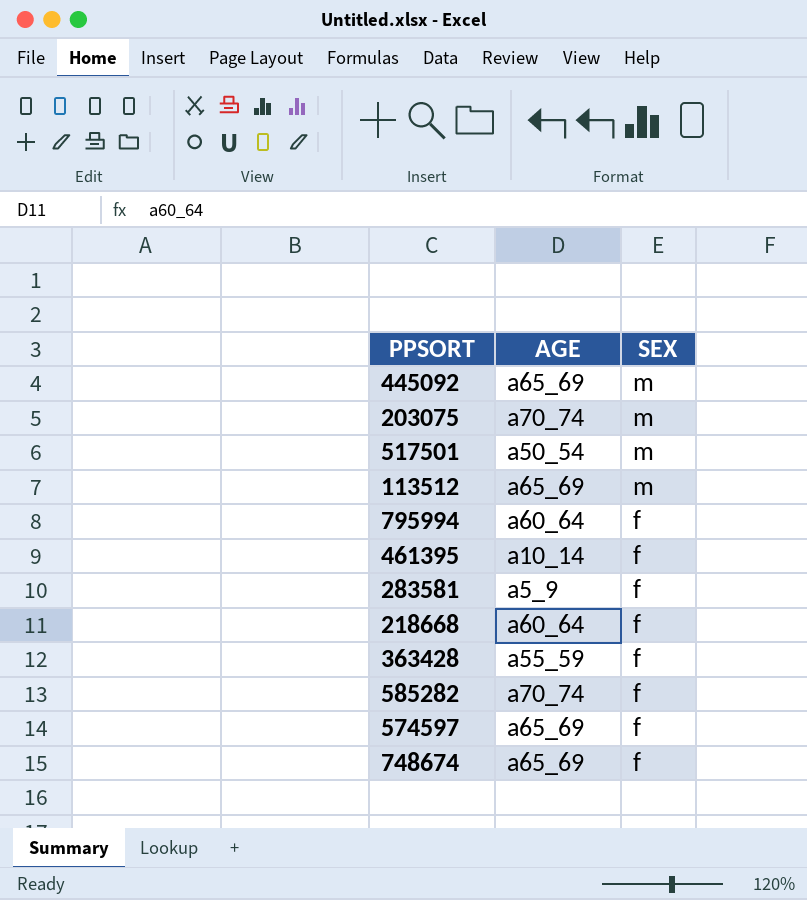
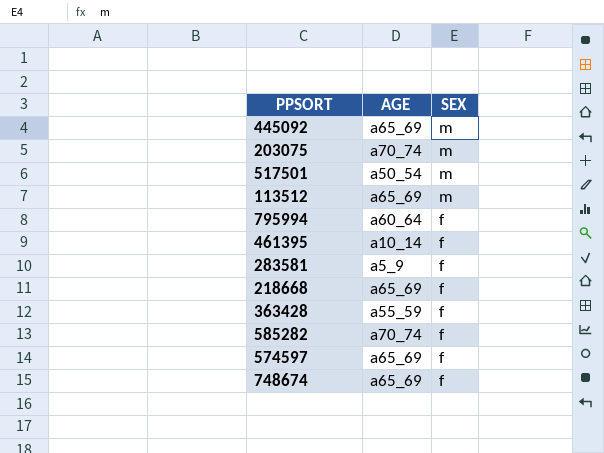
218668 | AGE: a60_64 -> a65_69

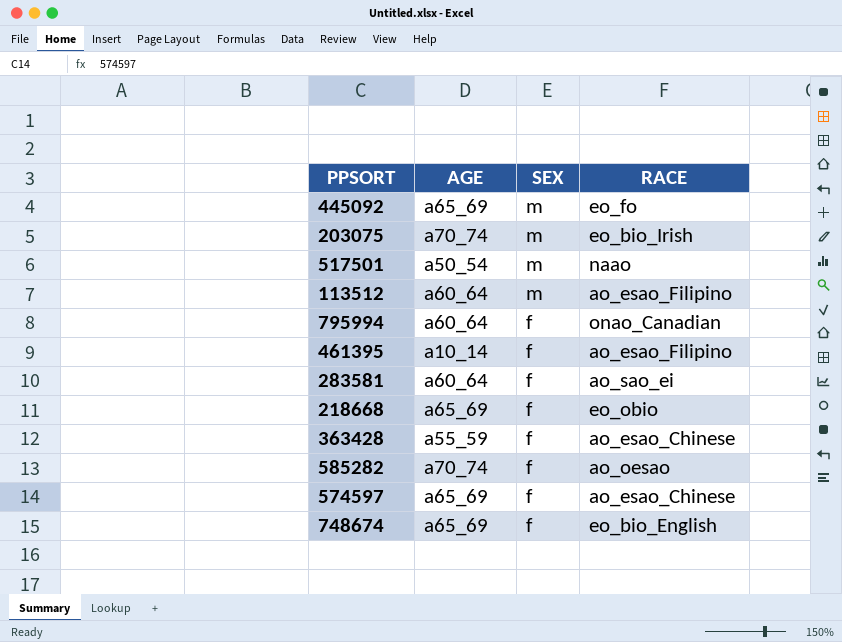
column RACE | position: none -> 4
113512 | AGE: a65_69 -> a60_64
283581 | AGE: a5_9 -> a60_64

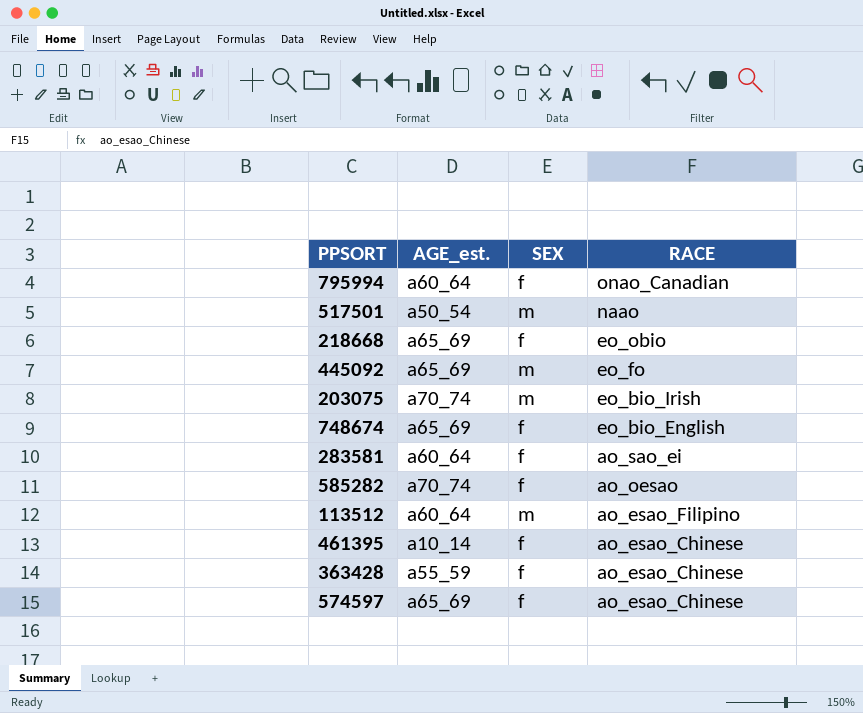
row order: SEX descending -> RACE descending
column name: AGE -> AGE_est.
461395 | RACE: ao_esao_Filipino -> ao_esao_Chinese

